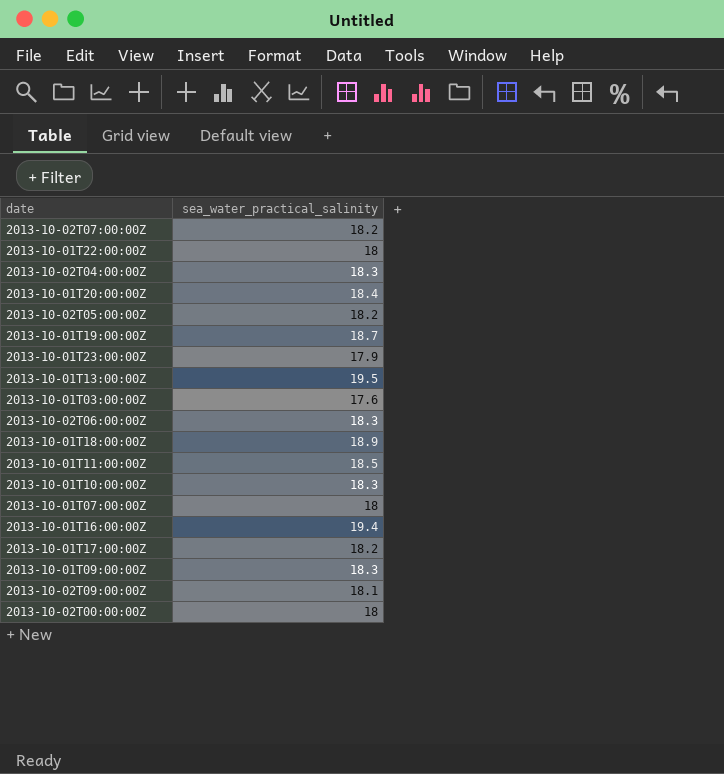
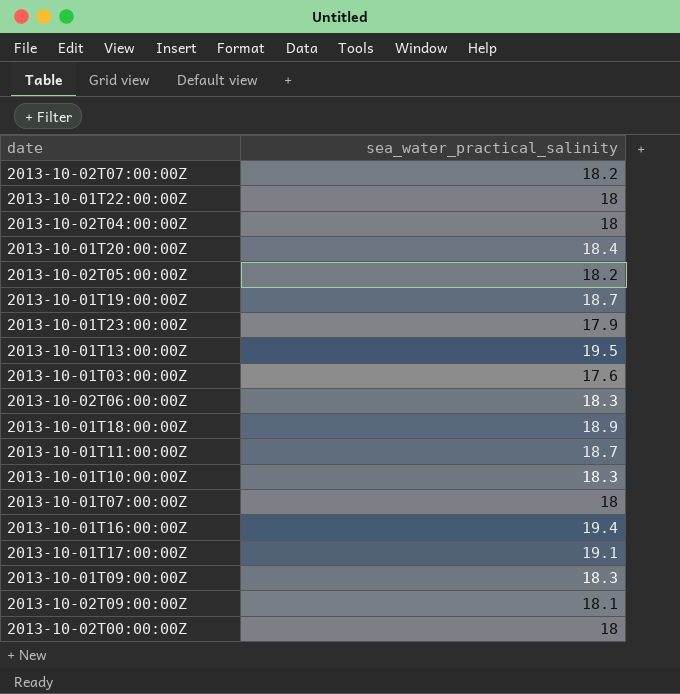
2013-10-02T04:00:00Z | sea_water_practical_salinity: 18.3 -> 18
2013-10-01T11:00:00Z | sea_water_practical_salinity: 18.5 -> 18.7
2013-10-01T17:00:00Z | sea_water_practical_salinity: 18.2 -> 19.1

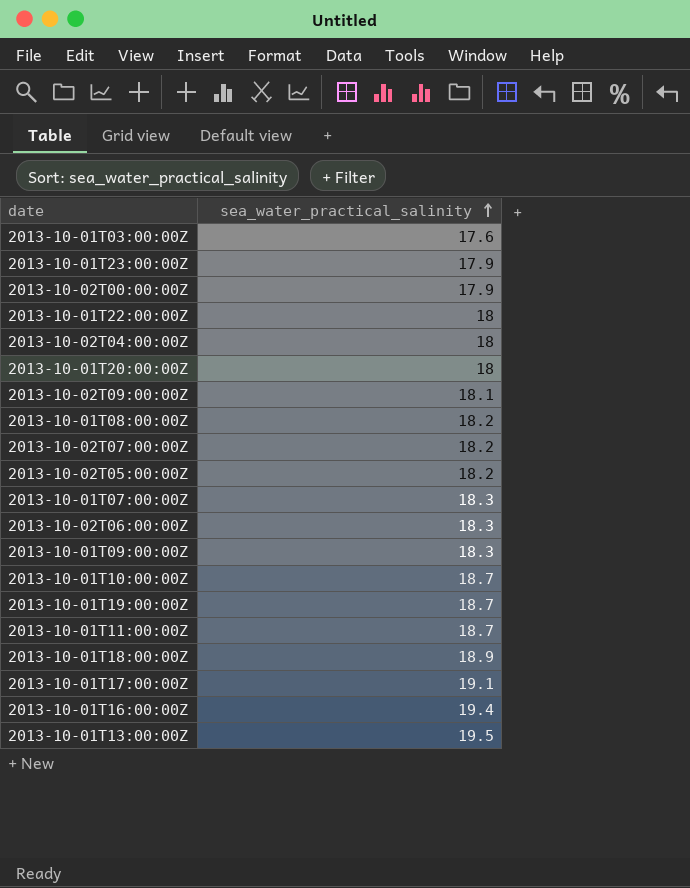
row order: none -> sea_water_practical_salinity ascending
2013-10-02T00:00:00Z | sea_water_practical_salinity: 18 -> 17.9
2013-10-01T20:00:00Z | sea_water_practical_salinity: 18.4 -> 18
row 2013-10-01T08:00:00Z: none -> 18.2
2013-10-01T07:00:00Z | sea_water_practical_salinity: 18 -> 18.3
2013-10-01T10:00:00Z | sea_water_practical_salinity: 18.3 -> 18.7

